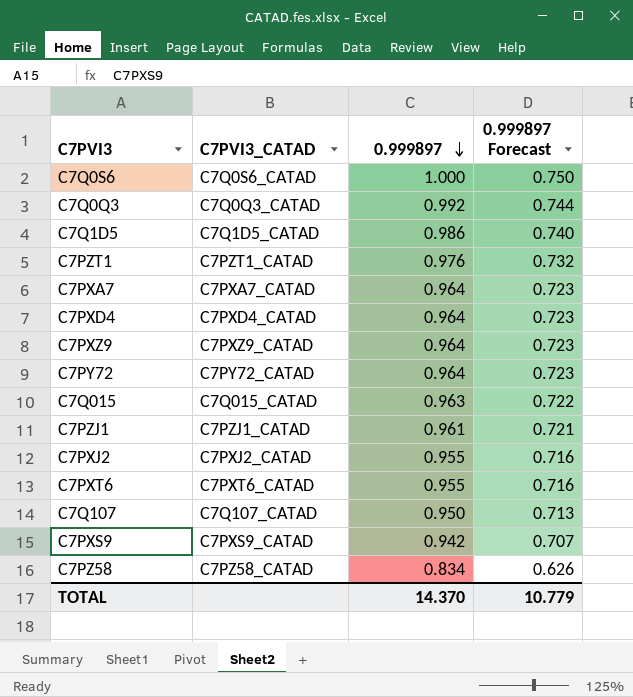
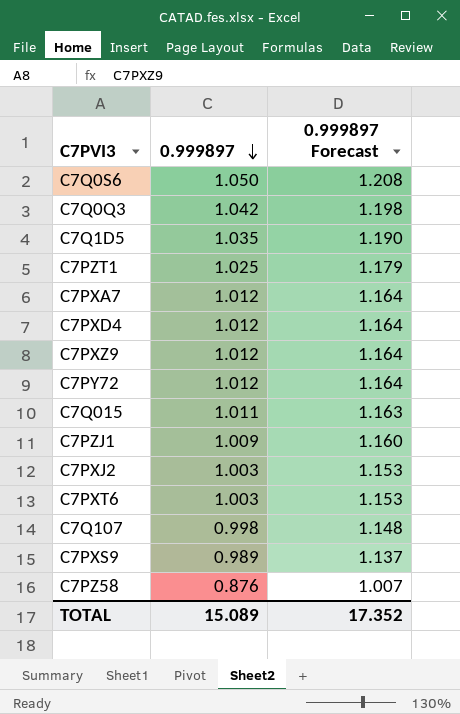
column C7PVI3_CATAD | position: 2 -> none
column 0.999897 Forecast | formula: [0.999897] * 0.75 -> [0.999897] * 1.15
C7Q0S6 | 0.999897: 1.000 -> 1.050
C7Q0Q3 | 0.999897: 0.992 -> 1.042
C7Q1D5 | 0.999897: 0.986 -> 1.035
C7PZT1 | 0.999897: 0.976 -> 1.025
C7PXA7 | 0.999897: 0.964 -> 1.012
C7PXD4 | 0.999897: 0.964 -> 1.012
C7PXZ9 | 0.999897: 0.964 -> 1.012
C7PY72 | 0.999897: 0.964 -> 1.012
C7Q015 | 0.999897: 0.963 -> 1.011
C7PZJ1 | 0.999897: 0.961 -> 1.009
C7PXJ2 | 0.999897: 0.955 -> 1.003
C7PXT6 | 0.999897: 0.955 -> 1.003
C7Q107 | 0.999897: 0.950 -> 0.998
C7PXS9 | 0.999897: 0.942 -> 0.989
C7PZ58 | 0.999897: 0.834 -> 0.876
TOTAL | 0.999897: 14.370 -> 15.089
TOTAL | 0.999897 Forecast: 10.779 -> 17.352

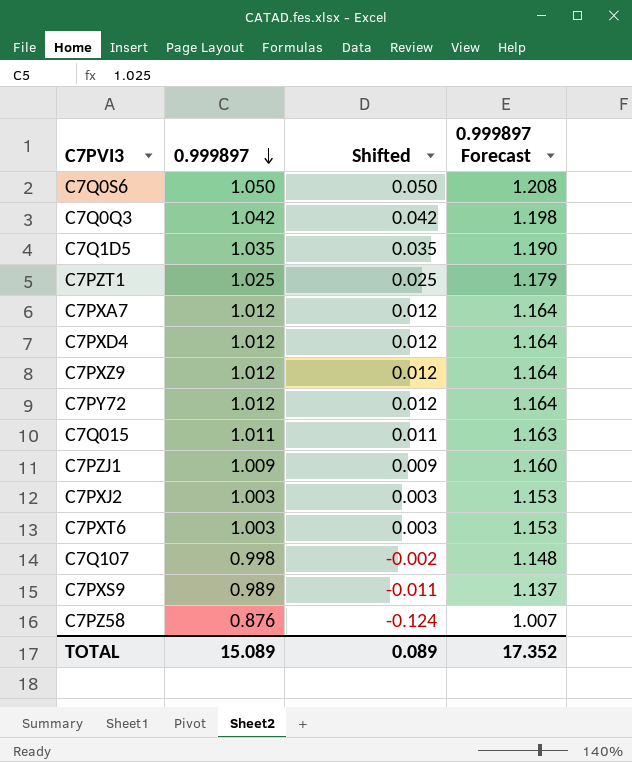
column Shifted | formula: none -> [0.999897] - 1

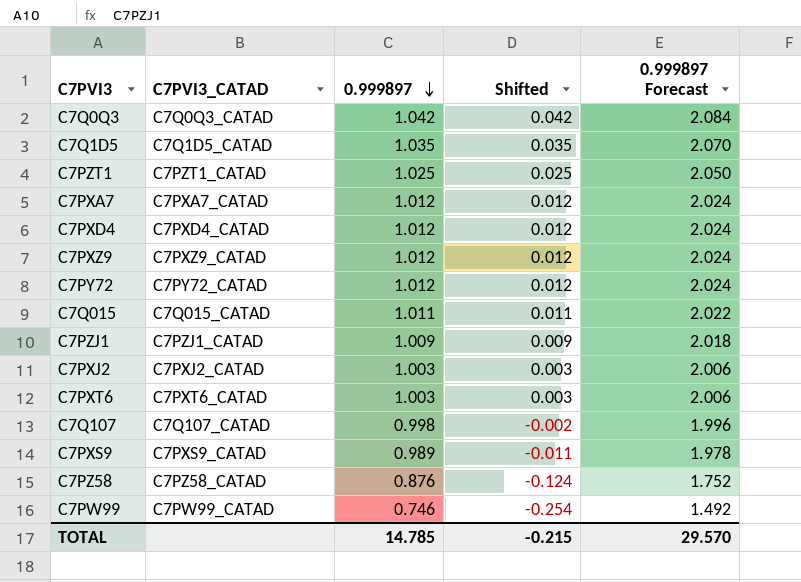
column C7PVI3_CATAD | position: none -> 2
column 0.999897 Forecast | formula: [0.999897] * 1.15 -> [0.999897] * 2
row C7Q0S6: 1.050 | 0.050 | 1.208 -> none
row C7PW99: none -> C7PW99_CATAD | 0.746 | -0.254 | 1.492
TOTAL | 0.999897: 15.089 -> 14.785
TOTAL | Shifted: 0.089 -> -0.215
TOTAL | 0.999897 Forecast: 17.352 -> 29.570

